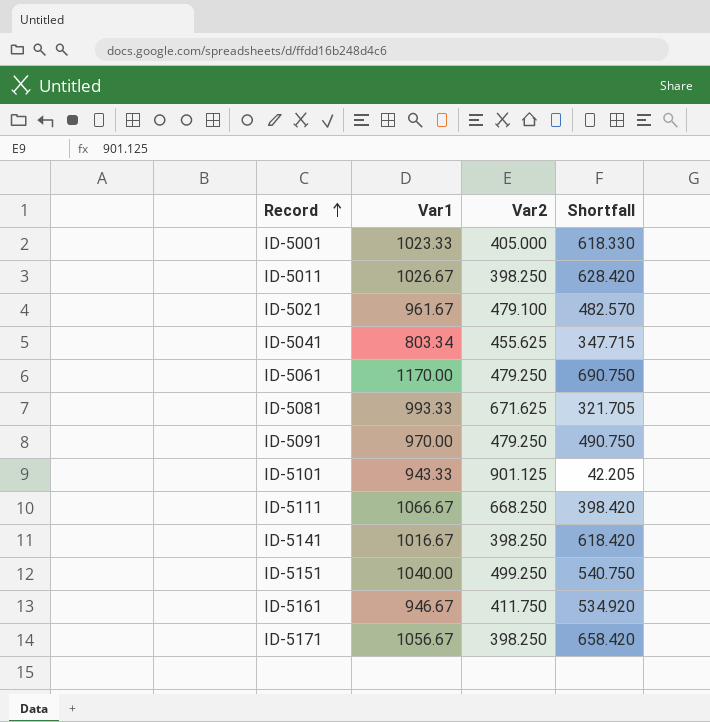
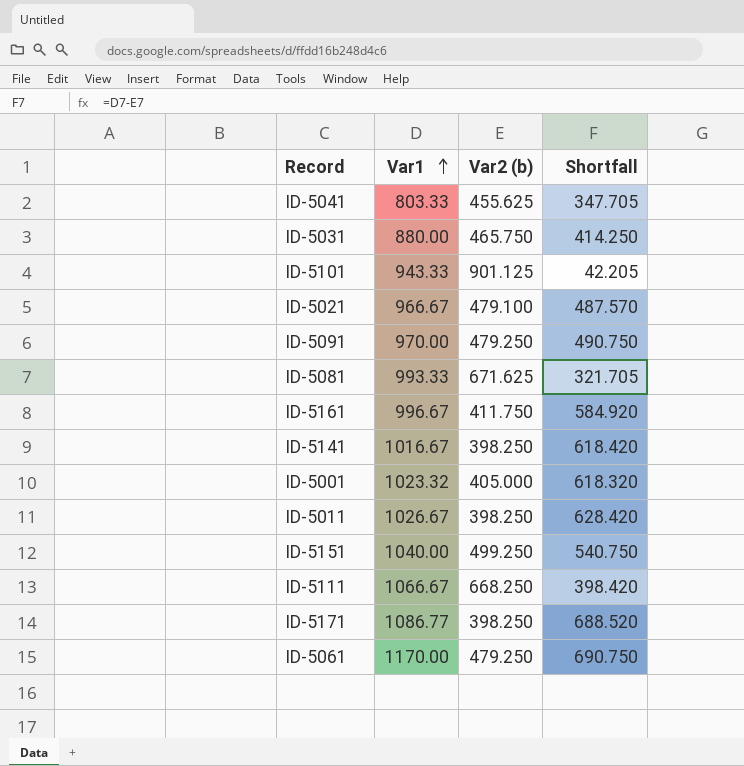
row order: Record ascending -> Var1 ascending
column name: Var2 -> Var2 (b)
ID-5041 | Var1: 803.34 -> 803.33
ID-5041 | Shortfall: 347.715 -> 347.705
row ID-5031: none -> 880.00 | 465.750 | 414.250
ID-5021 | Var1: 961.67 -> 966.67
ID-5021 | Shortfall: 482.570 -> 487.570
ID-5161 | Var1: 946.67 -> 996.67
ID-5161 | Shortfall: 534.920 -> 584.920
ID-5001 | Var1: 1023.33 -> 1023.32
ID-5001 | Shortfall: 618.330 -> 618.320
ID-5171 | Var1: 1056.67 -> 1086.77
ID-5171 | Shortfall: 658.420 -> 688.520

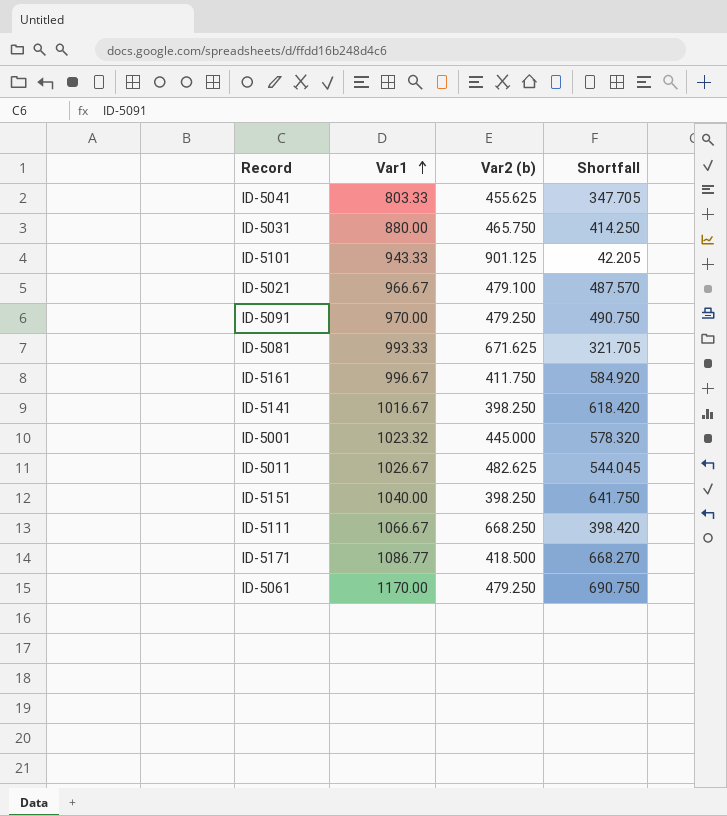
ID-5001 | Var2 (b): 405.000 -> 445.000
ID-5001 | Shortfall: 618.320 -> 578.320
ID-5011 | Var2 (b): 398.250 -> 482.625
ID-5011 | Shortfall: 628.420 -> 544.045
ID-5151 | Var2 (b): 499.250 -> 398.250
ID-5151 | Shortfall: 540.750 -> 641.750
ID-5171 | Var2 (b): 398.250 -> 418.500
ID-5171 | Shortfall: 688.520 -> 668.270

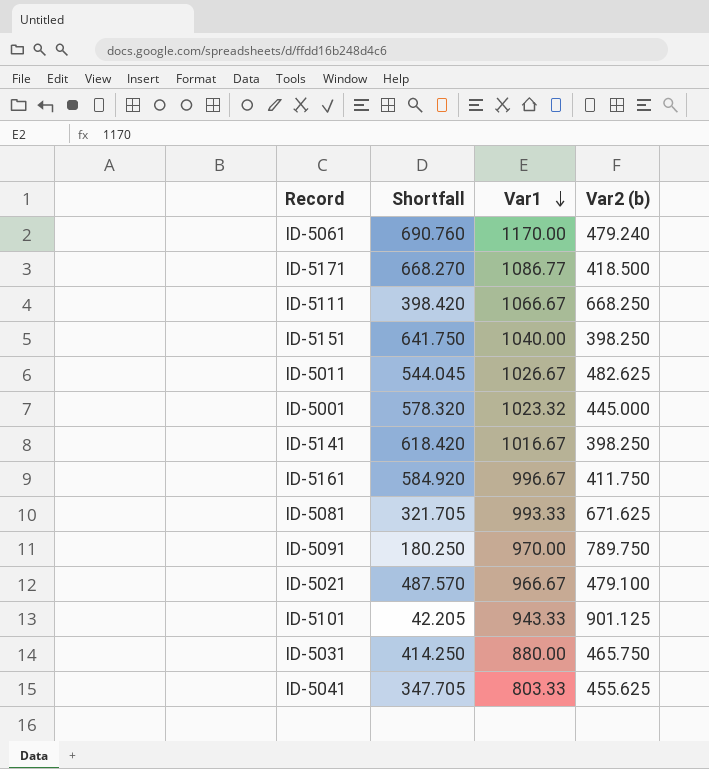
row order: Var1 ascending -> Var1 descending
column Shortfall | position: 4 -> 2
ID-5061 | Shortfall: 690.750 -> 690.760
ID-5061 | Var2 (b): 479.250 -> 479.240
ID-5091 | Shortfall: 490.750 -> 180.250
ID-5091 | Var2 (b): 479.250 -> 789.750

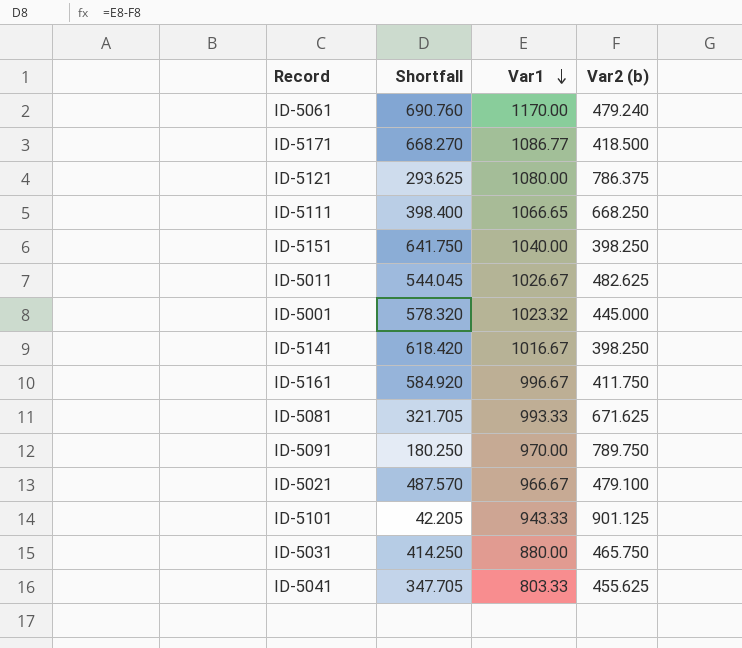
row ID-5121: none -> 293.625 | 1080.00 | 786.375
ID-5111 | Shortfall: 398.420 -> 398.400
ID-5111 | Var1: 1066.67 -> 1066.65

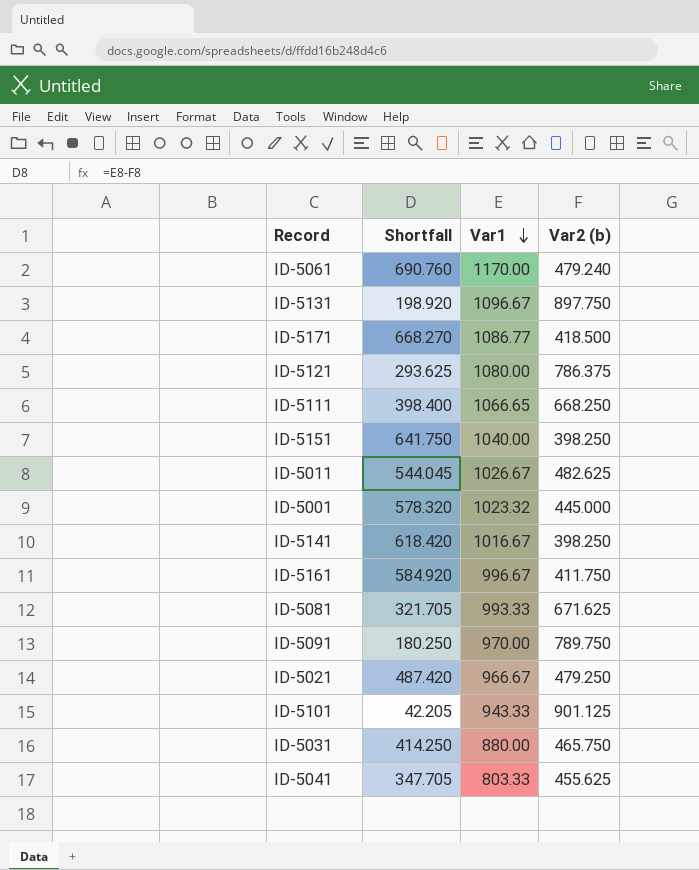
row ID-5131: none -> 198.920 | 1096.67 | 897.750
ID-5021 | Shortfall: 487.570 -> 487.420
ID-5021 | Var2 (b): 479.100 -> 479.250

